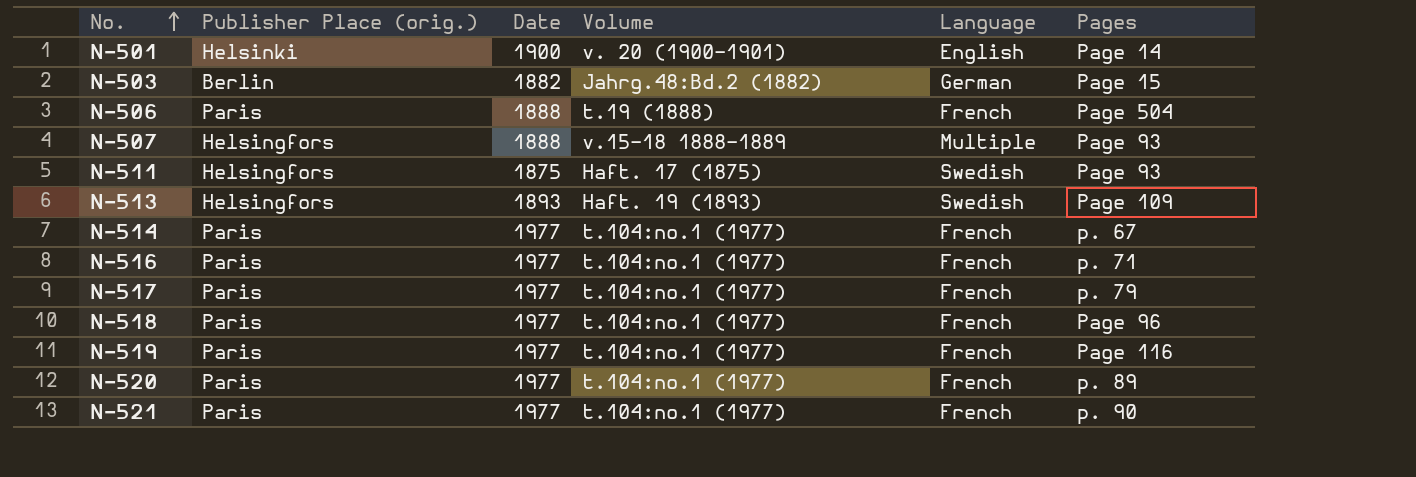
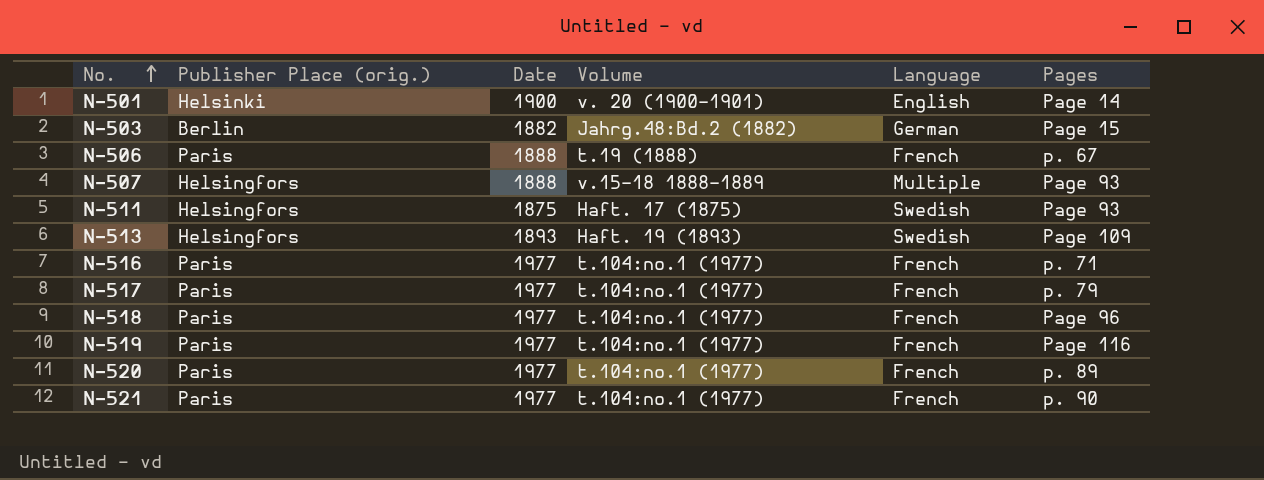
row N-514: Paris | 1977 | t.104:no.1 (1977) | French | p. 67 -> none
N-506 | Pages: Page 504 -> p. 67

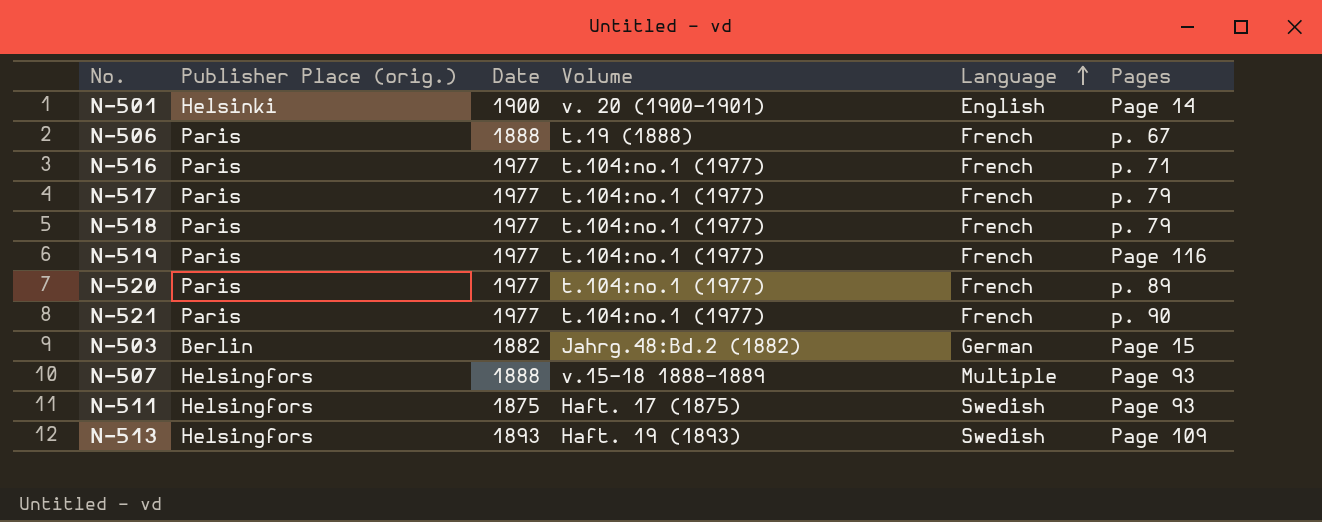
row order: No. ascending -> Language ascending
N-518 | Pages: Page 96 -> p. 79

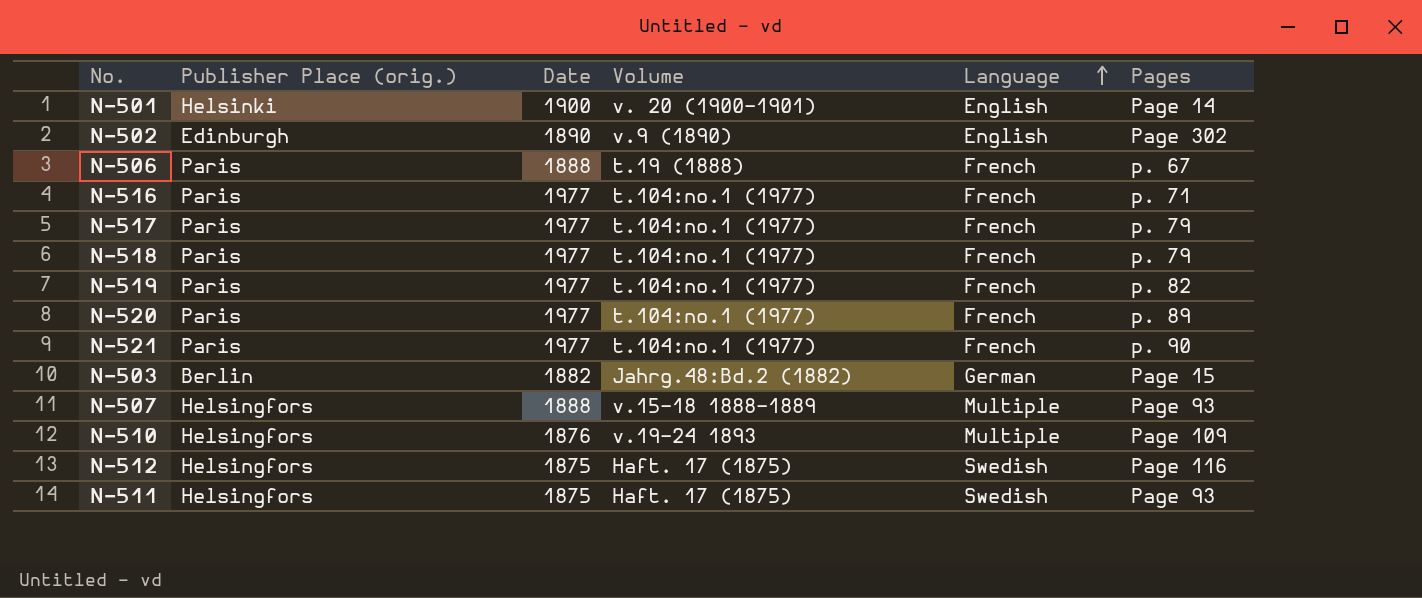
row N-513: Helsingfors | 1893 | Haft. 19 (1893) | Swedish | Page 109 -> none
row N-502: none -> Edinburgh | 1890 | v.9 (1890) | English | Page 302
N-519 | Pages: Page 116 -> p. 82
row N-510: none -> Helsingfors | 1876 | v.19-24 1893 | Multiple | Page 109
row N-512: none -> Helsingfors | 1875 | Haft. 17 (1875) | Swedish | Page 116

